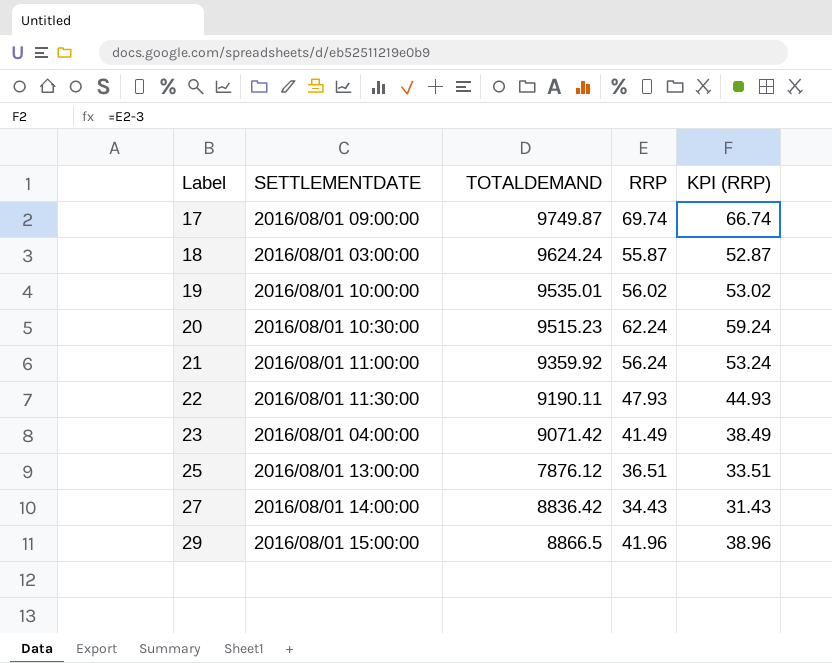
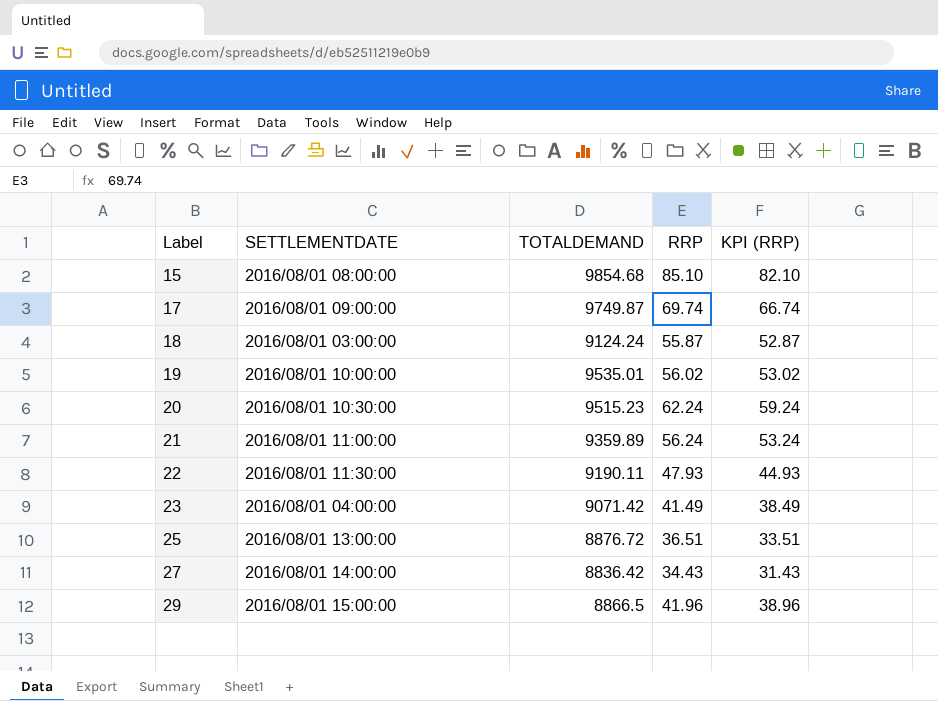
row 15: none -> 2016/08/01 08:00:00 | 9854.68 | 85.10 | 82.10
18 | TOTALDEMAND: 9624.24 -> 9124.24
21 | TOTALDEMAND: 9359.92 -> 9359.89
25 | TOTALDEMAND: 7876.12 -> 8876.72

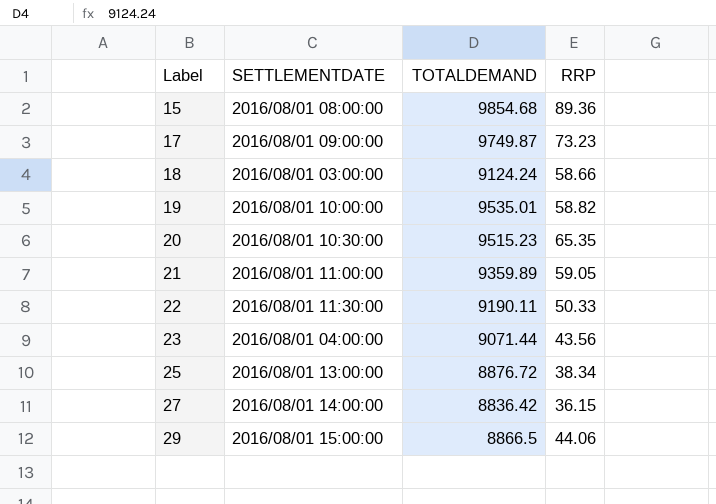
column KPI (RRP) | formula: [RRP] - 3 -> none
15 | RRP: 85.10 -> 89.36
17 | RRP: 69.74 -> 73.23
18 | RRP: 55.87 -> 58.66
19 | RRP: 56.02 -> 58.82
20 | RRP: 62.24 -> 65.35
21 | RRP: 56.24 -> 59.05
22 | RRP: 47.93 -> 50.33
23 | TOTALDEMAND: 9071.42 -> 9071.44
23 | RRP: 41.49 -> 43.56
25 | RRP: 36.51 -> 38.34
27 | RRP: 34.43 -> 36.15
29 | RRP: 41.96 -> 44.06

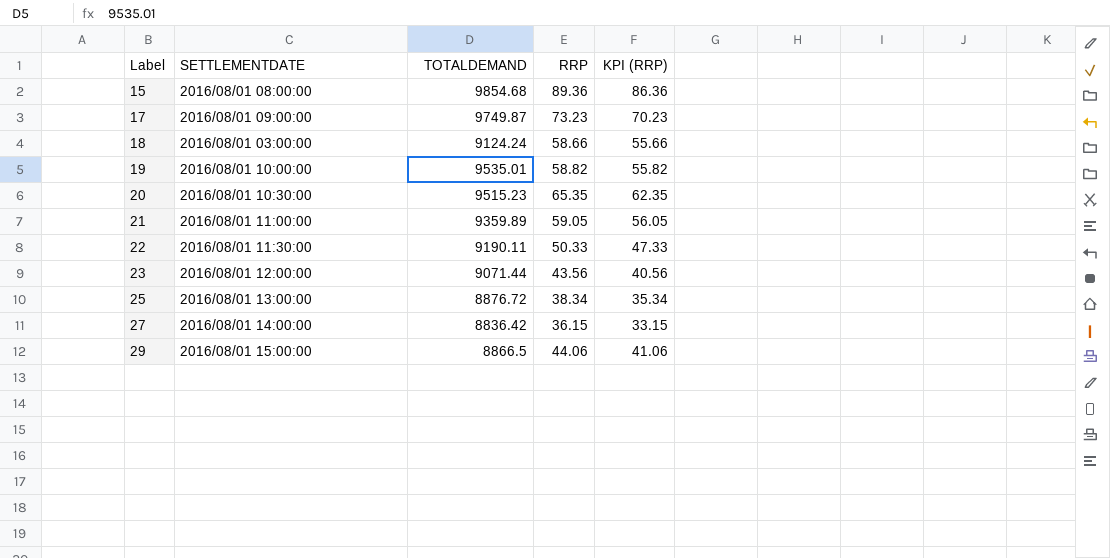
column KPI (RRP) | formula: none -> [RRP] - 3
23 | SETTLEMENTDATE: 2016/08/01 04:00:00 -> 2016/08/01 12:00:00

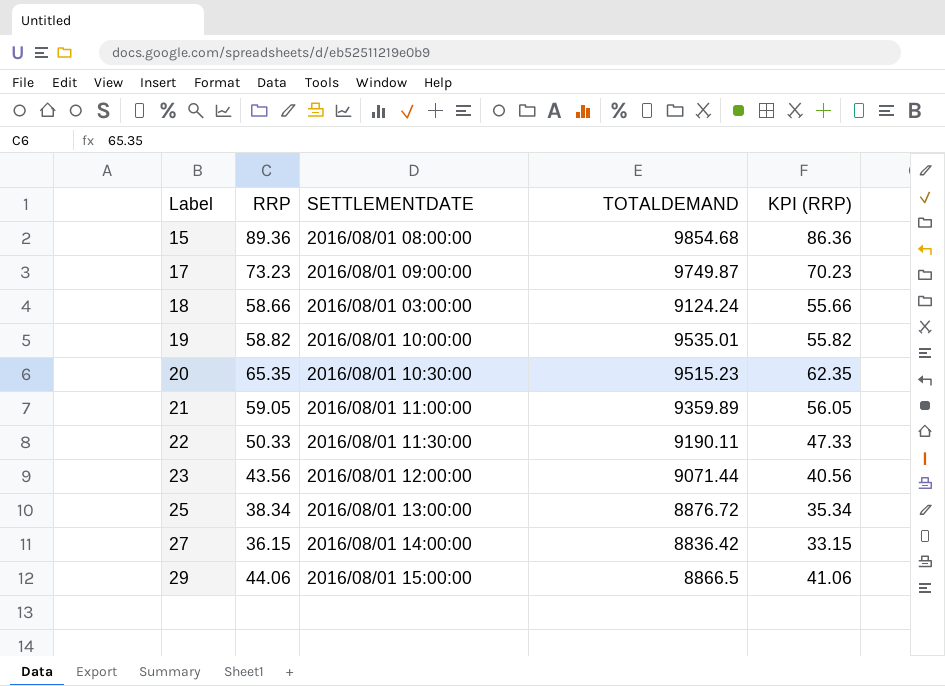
column RRP | position: 4 -> 2

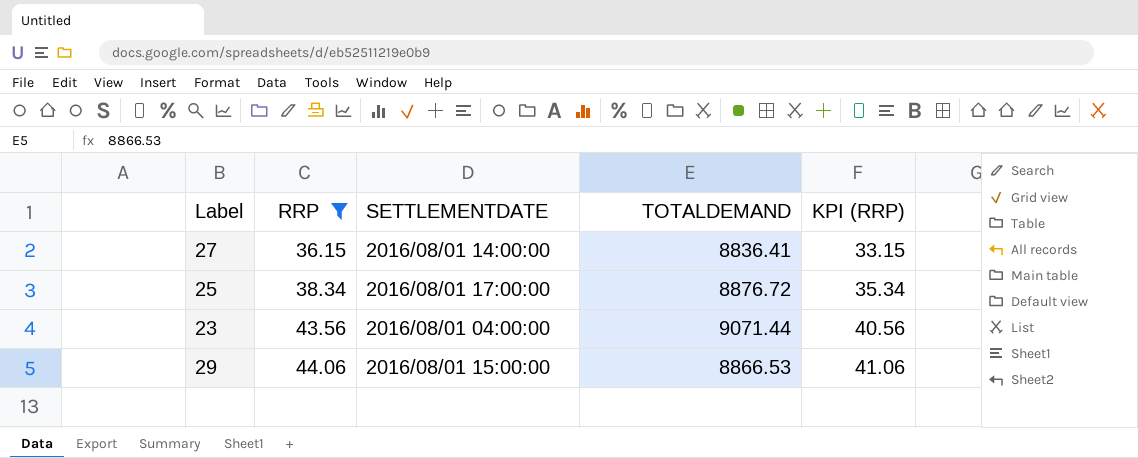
filter: none -> RRP <= 44.06
row order: Label ascending -> RRP ascending
27 | TOTALDEMAND: 8836.42 -> 8836.41
25 | SETTLEMENTDATE: 2016/08/01 13:00:00 -> 2016/08/01 17:00:00
23 | SETTLEMENTDATE: 2016/08/01 12:00:00 -> 2016/08/01 04:00:00
29 | TOTALDEMAND: 8866.5 -> 8866.53

